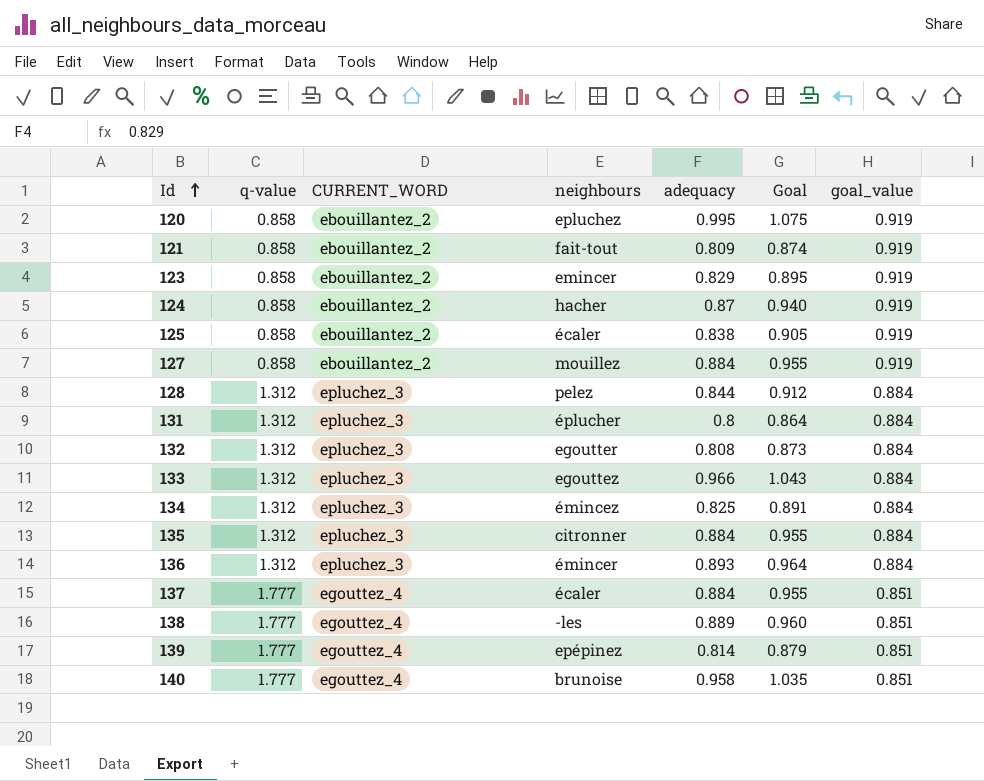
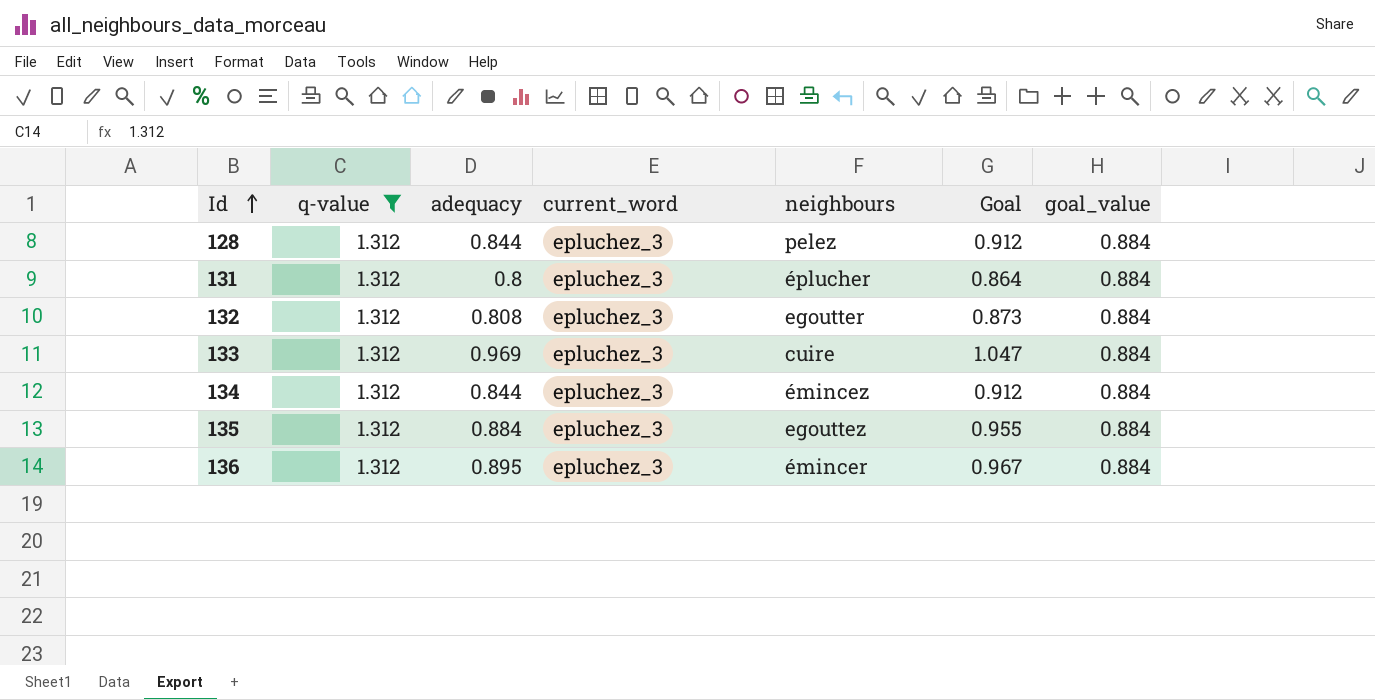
filter: none -> q-value = 1.312
column adequacy | position: 5 -> 3
column name: CURRENT_WORD -> current_word
133 | adequacy: 0.966 -> 0.969
133 | neighbours: egouttez -> cuire
133 | Goal: 1.043 -> 1.047
134 | adequacy: 0.825 -> 0.844
134 | Goal: 0.891 -> 0.912
135 | neighbours: citronner -> egouttez
136 | adequacy: 0.893 -> 0.895
136 | Goal: 0.964 -> 0.967

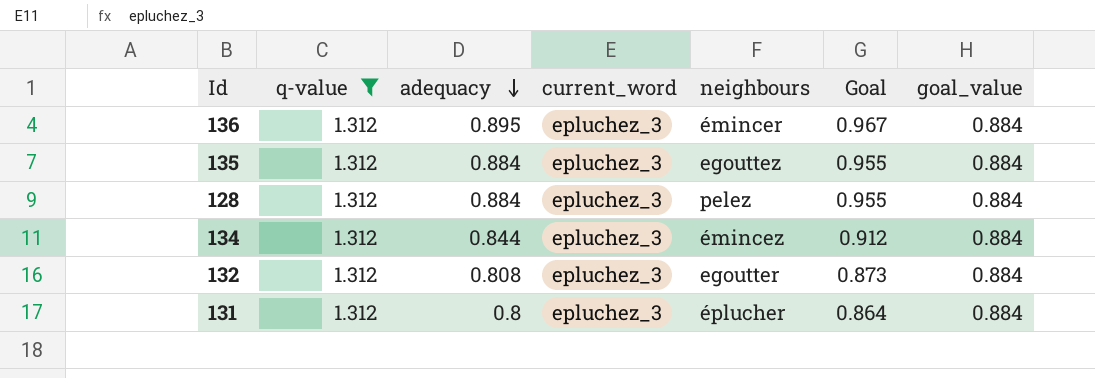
row order: Id ascending -> adequacy descending
row 133: 1.312 | 0.969 | epluchez_3 | cuire | 1.047 | 0.884 -> none
128 | adequacy: 0.844 -> 0.884
128 | Goal: 0.912 -> 0.955

